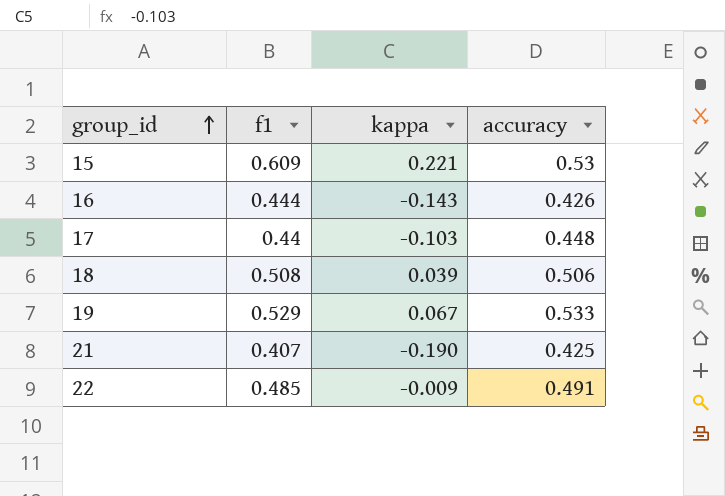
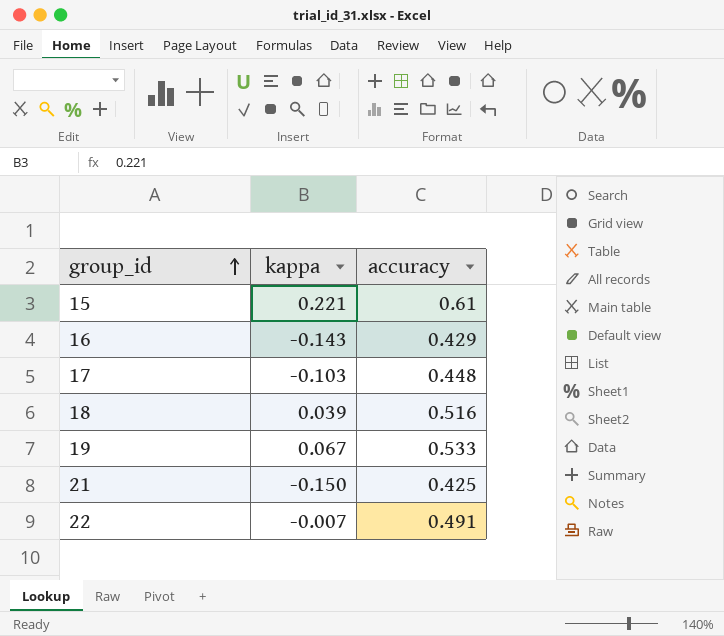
column f1 | position: 2 -> none
15 | accuracy: 0.53 -> 0.61
16 | accuracy: 0.426 -> 0.429
18 | accuracy: 0.506 -> 0.516
21 | kappa: -0.190 -> -0.150
22 | kappa: -0.009 -> -0.007

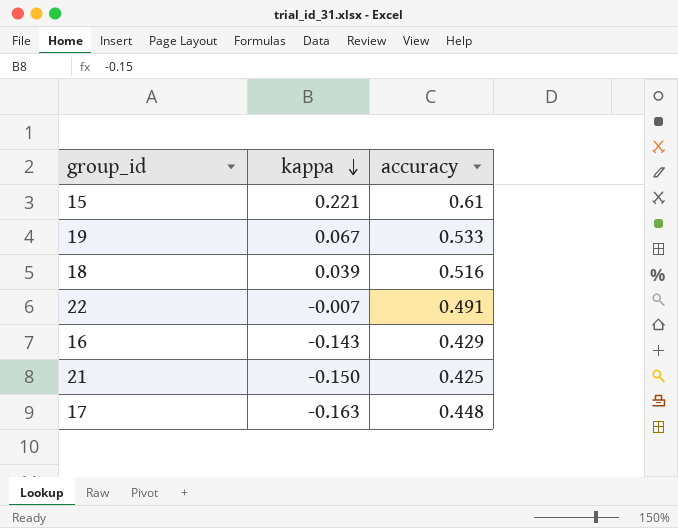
row order: group_id ascending -> kappa descending
17 | kappa: -0.103 -> -0.163

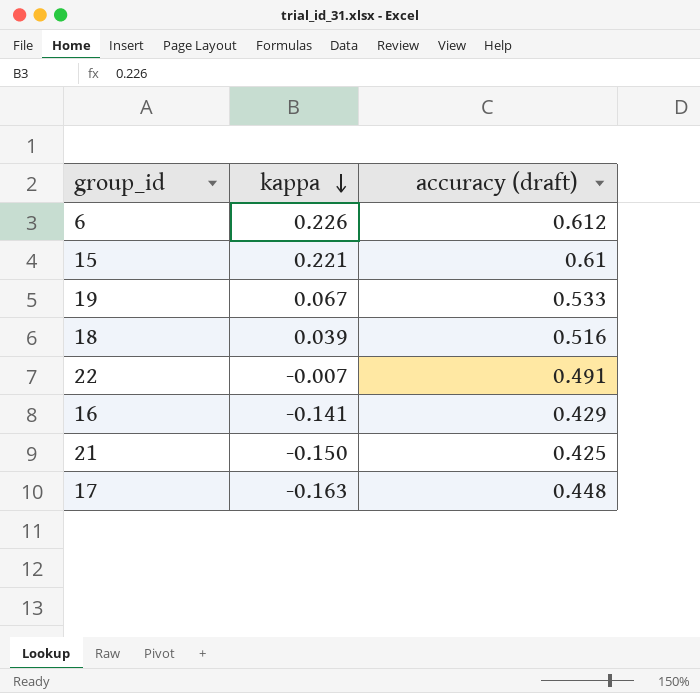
column name: accuracy -> accuracy (draft)
row 6: none -> 0.226 | 0.612
16 | kappa: -0.143 -> -0.141

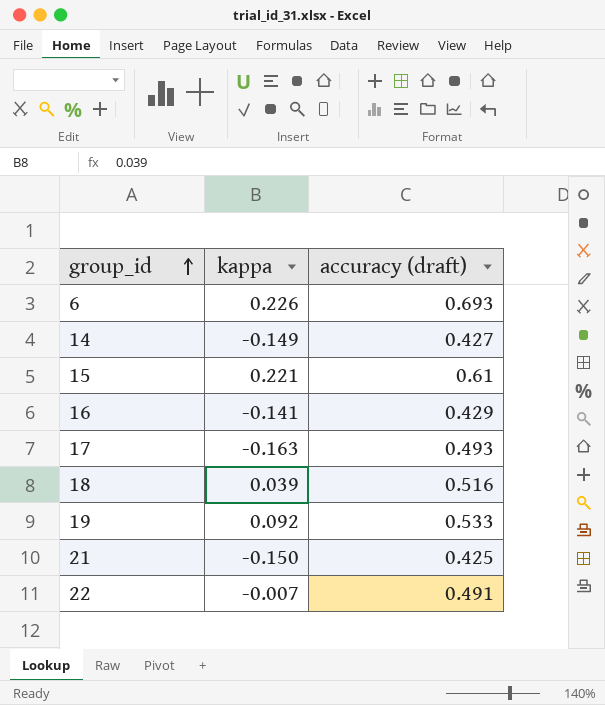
row order: kappa descending -> group_id ascending
6 | accuracy (draft): 0.612 -> 0.693
row 14: none -> -0.149 | 0.427
17 | accuracy (draft): 0.448 -> 0.493
19 | kappa: 0.067 -> 0.092

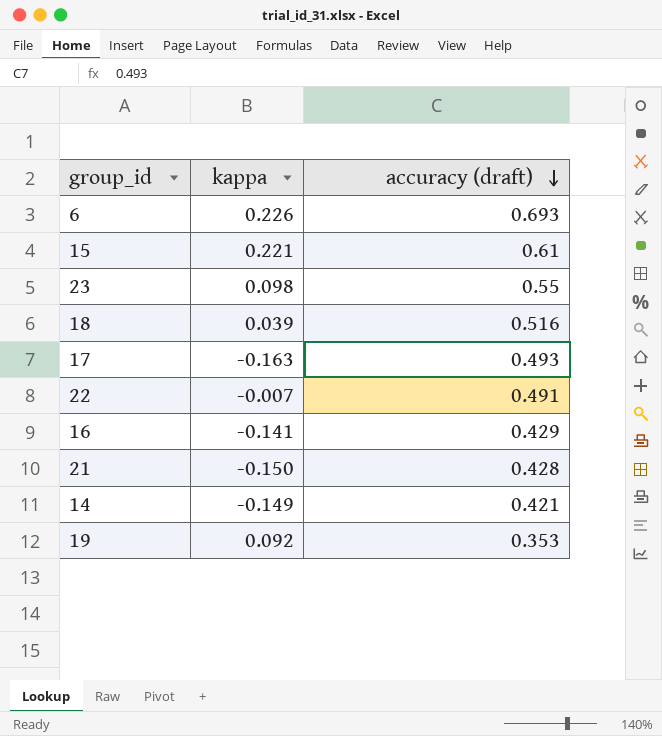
row order: group_id ascending -> accuracy (draft) descending
row 23: none -> 0.098 | 0.55
21 | accuracy (draft): 0.425 -> 0.428
14 | accuracy (draft): 0.427 -> 0.421
19 | accuracy (draft): 0.533 -> 0.353

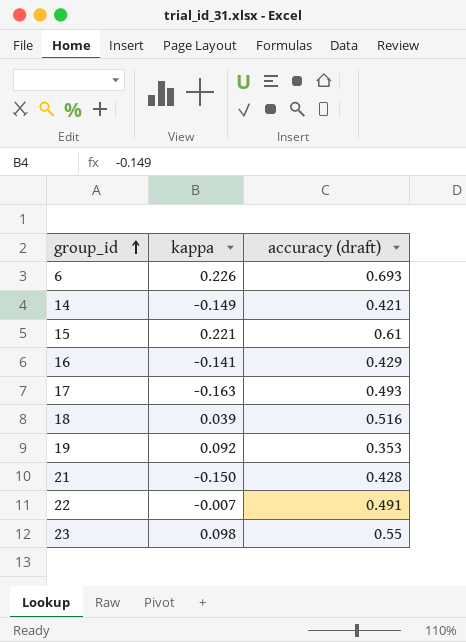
row order: accuracy (draft) descending -> group_id ascending

